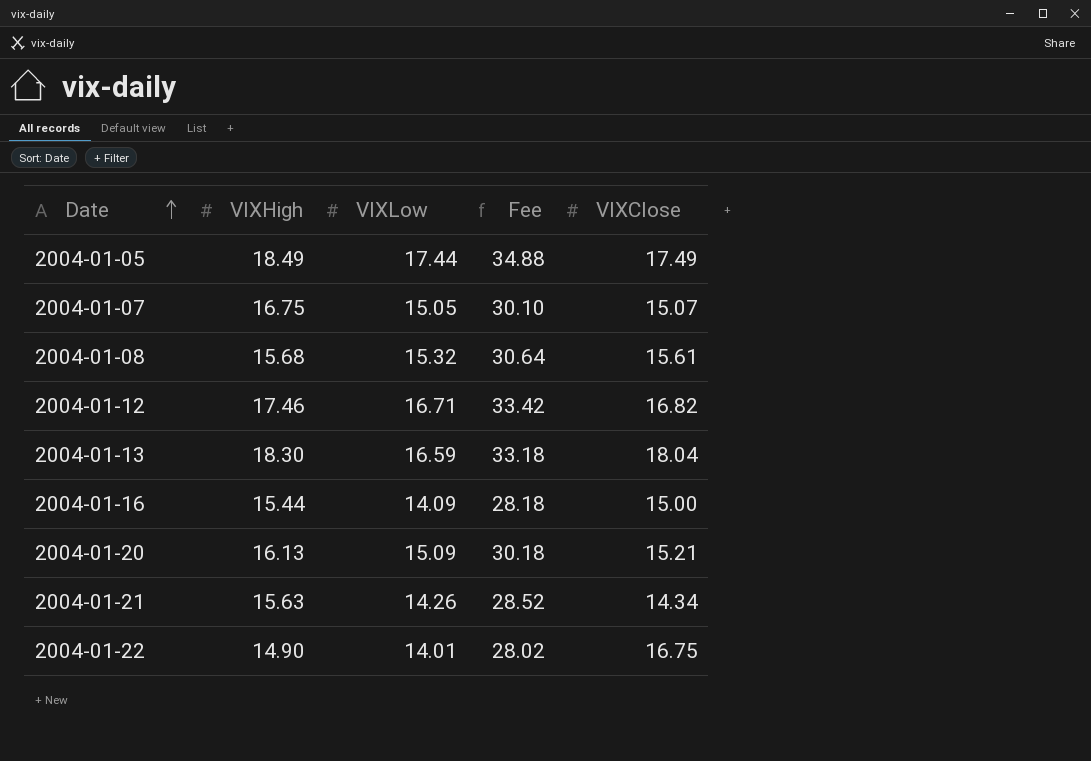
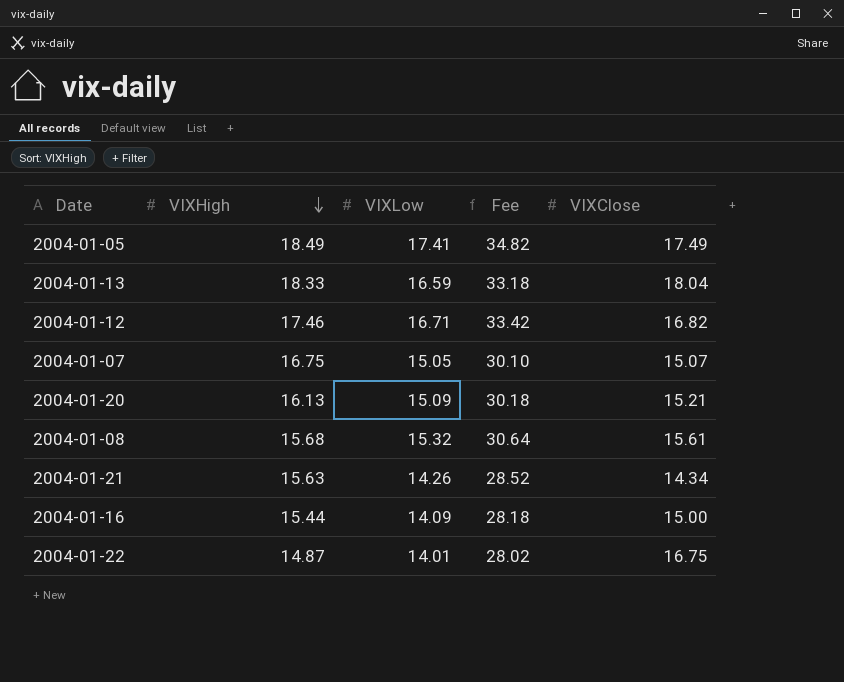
row order: Date ascending -> VIXHigh descending
2004-01-05 | VIXLow: 17.44 -> 17.41
2004-01-05 | Fee: 34.88 -> 34.82
2004-01-13 | VIXHigh: 18.30 -> 18.33
2004-01-22 | VIXHigh: 14.90 -> 14.87

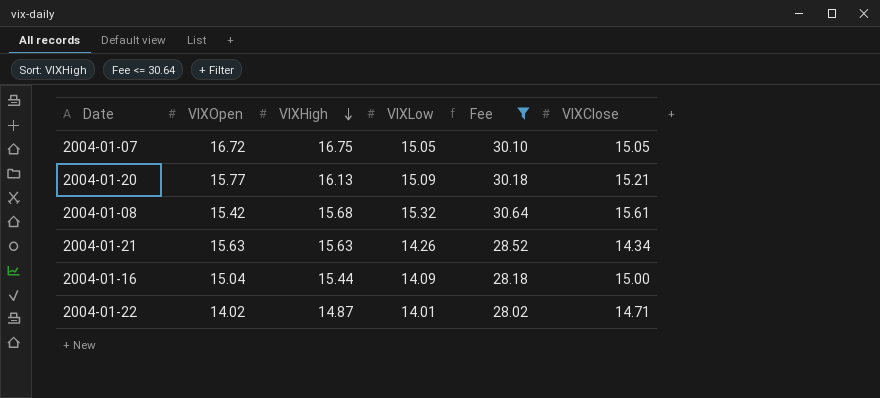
filter: none -> Fee <= 30.64
column VIXOpen | position: none -> 2
2004-01-07 | VIXClose: 15.07 -> 15.05
2004-01-22 | VIXClose: 16.75 -> 14.71

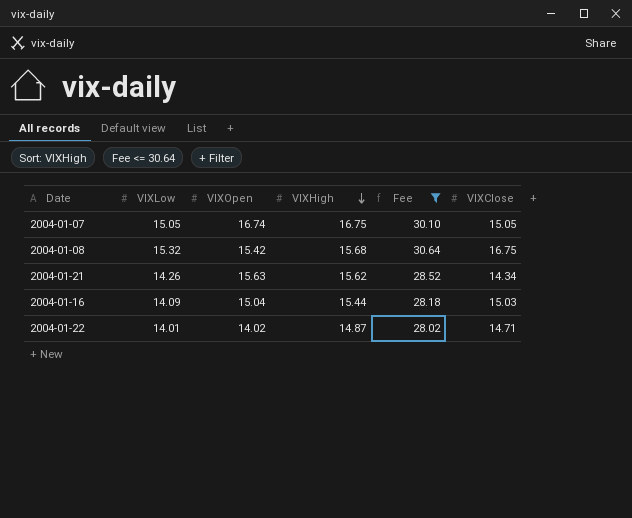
column VIXLow | position: 4 -> 2
row 2004-01-20: 15.77 | 16.13 | 15.09 | 30.18 | 15.21 -> none
2004-01-07 | VIXOpen: 16.72 -> 16.74
2004-01-08 | VIXClose: 15.61 -> 16.75
2004-01-21 | VIXHigh: 15.63 -> 15.62
2004-01-16 | VIXClose: 15.00 -> 15.03

